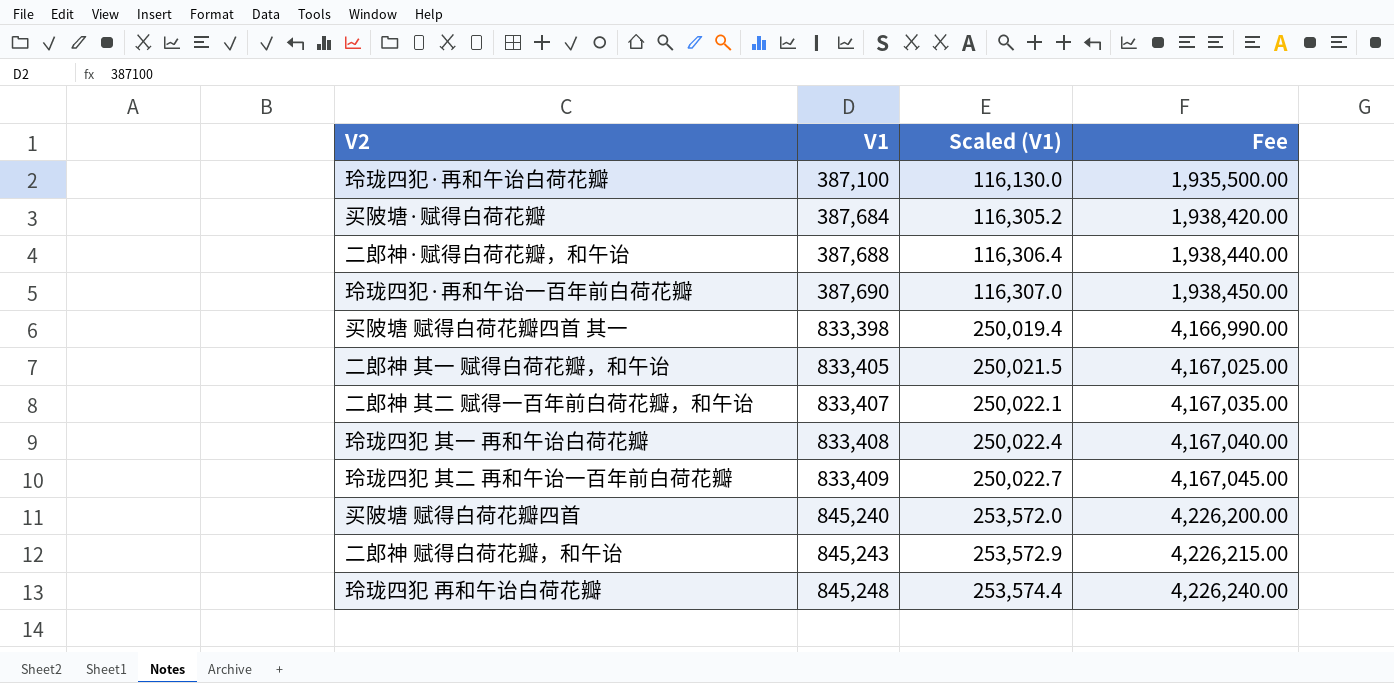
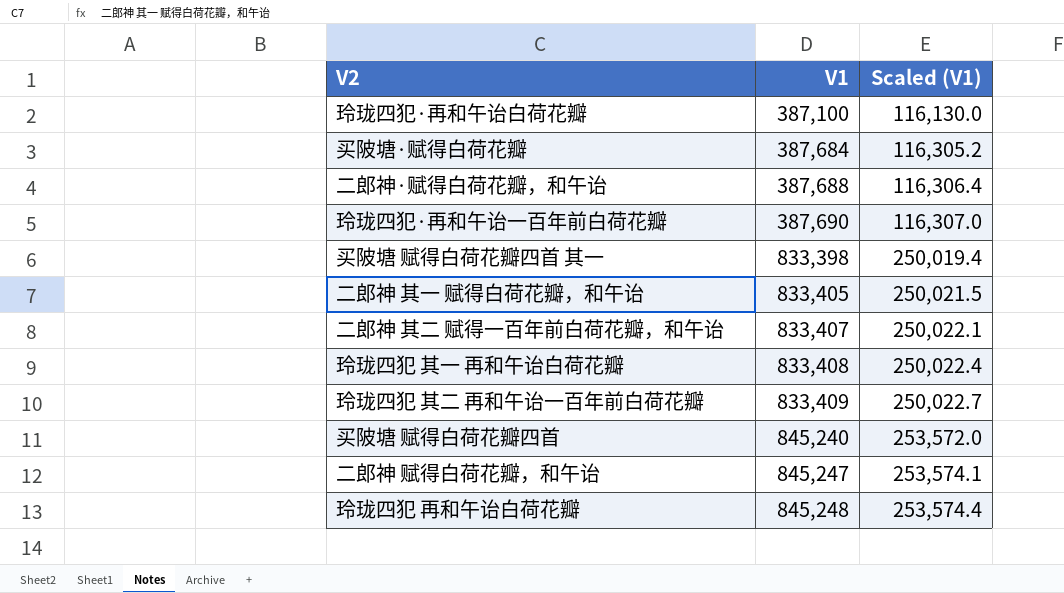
column Fee | formula: [V1] * 5 -> none
二郎神 赋得白荷花瓣，和午诒 | V1: 845,243 -> 845,247
二郎神 赋得白荷花瓣，和午诒 | Scaled (V1): 253,572.9 -> 253,574.1

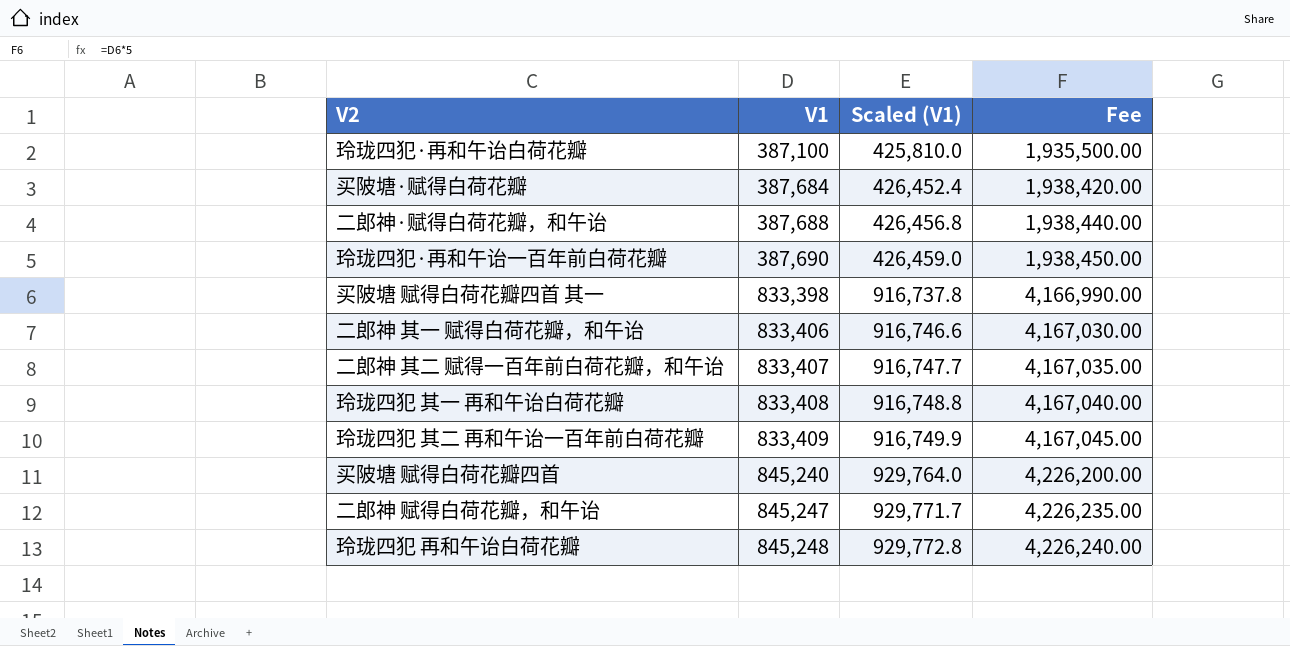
column Scaled (V1) | formula: [V1] * 0.3 -> [V1] * 1.1
column Fee | formula: none -> [V1] * 5
二郎神 其一 赋得白荷花瓣，和午诒 | V1: 833,405 -> 833,406

